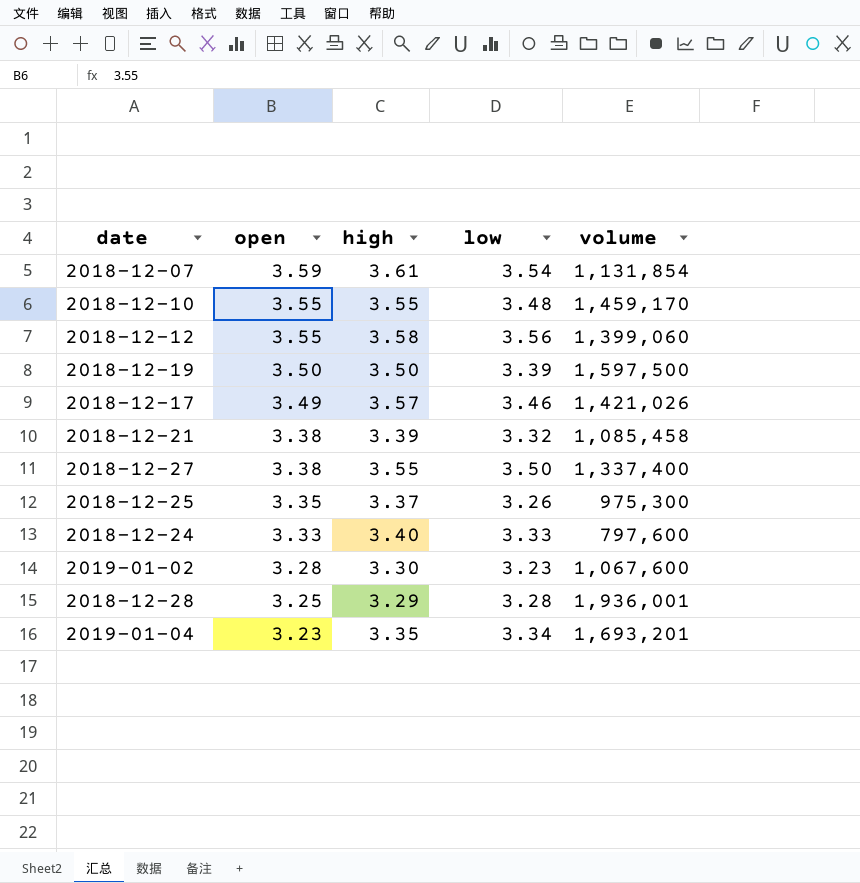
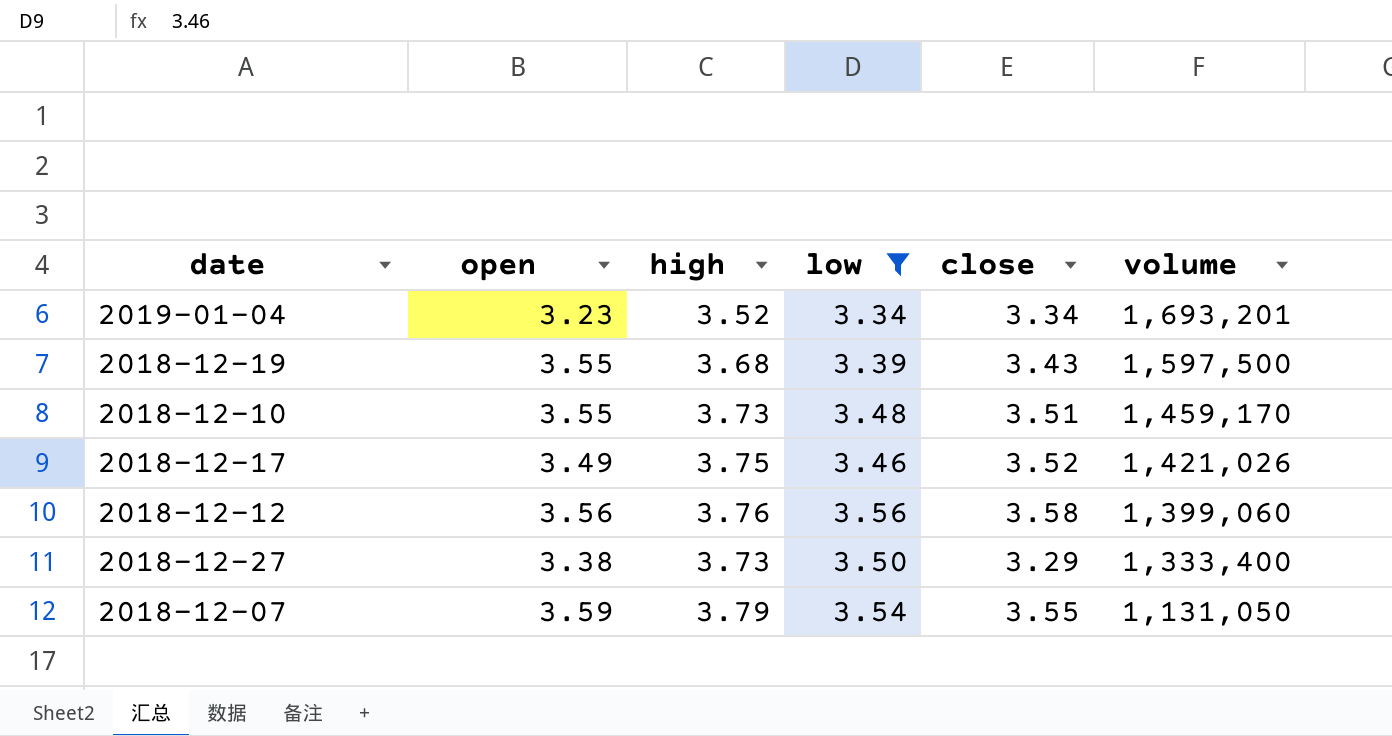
filter: none -> low >= 3.34
row order: open descending -> volume descending
column close | position: none -> 5
2019-01-04 | high: 3.35 -> 3.52
2018-12-19 | open: 3.50 -> 3.55
2018-12-19 | high: 3.50 -> 3.68
2018-12-10 | high: 3.55 -> 3.73
2018-12-17 | high: 3.57 -> 3.75
2018-12-12 | open: 3.55 -> 3.56
2018-12-12 | high: 3.58 -> 3.76
2018-12-27 | high: 3.55 -> 3.73
2018-12-27 | volume: 1,337,400 -> 1,333,400
2018-12-07 | high: 3.61 -> 3.79
2018-12-07 | volume: 1,131,854 -> 1,131,050

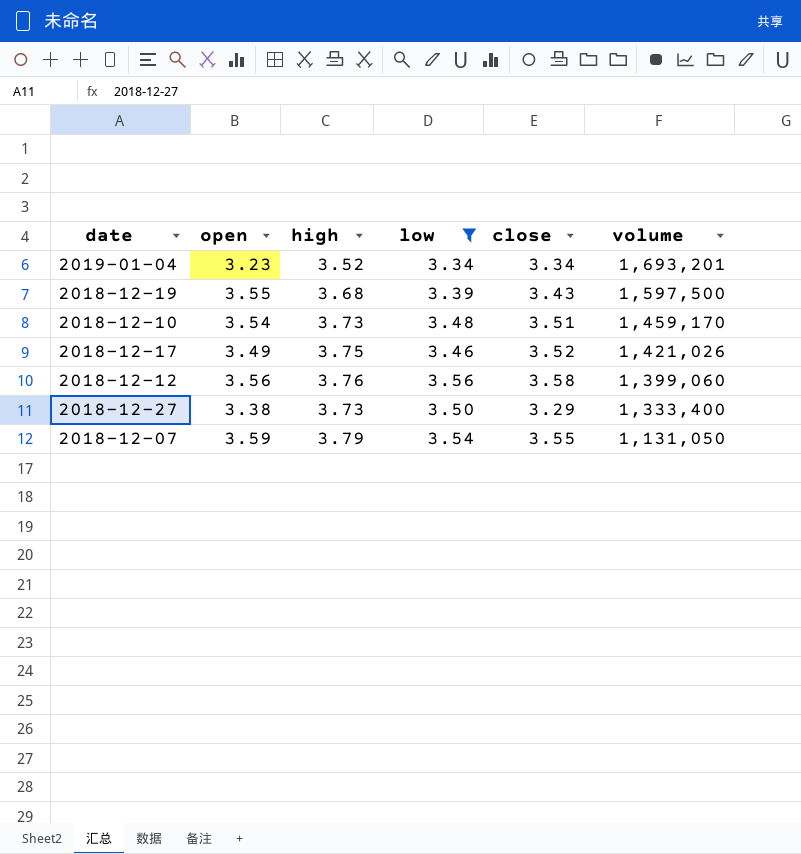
2018-12-10 | open: 3.55 -> 3.54

